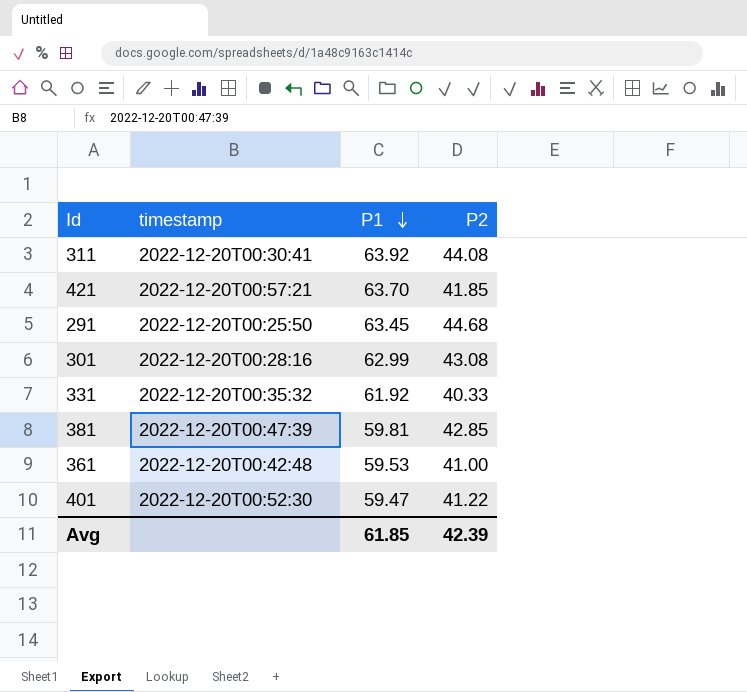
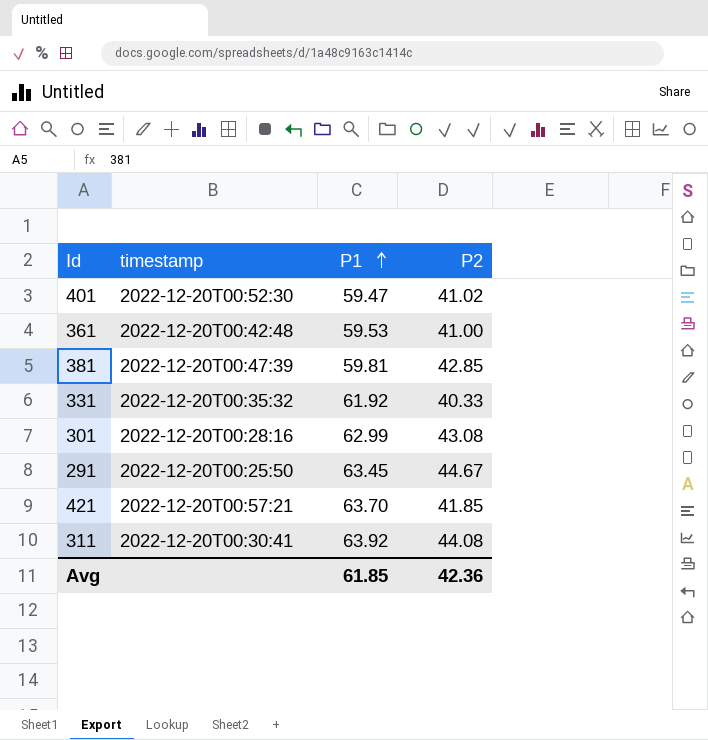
row order: P1 descending -> P1 ascending
401 | P2: 41.22 -> 41.02
291 | P2: 44.68 -> 44.67
Avg | P2: 42.39 -> 42.36

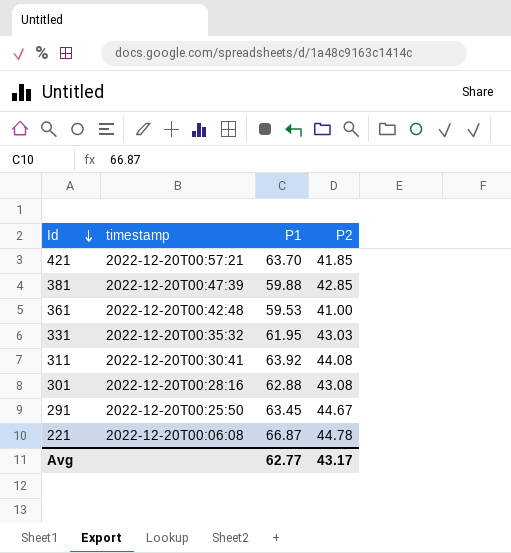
row order: P1 ascending -> Id descending
row 401: 2022-12-20T00:52:30 | 59.47 | 41.02 -> none
381 | P1: 59.81 -> 59.88
331 | P1: 61.92 -> 61.95
331 | P2: 40.33 -> 43.03
301 | P1: 62.99 -> 62.88
row 221: none -> 2022-12-20T00:06:08 | 66.87 | 44.78
Avg | P1: 61.85 -> 62.77
Avg | P2: 42.36 -> 43.17

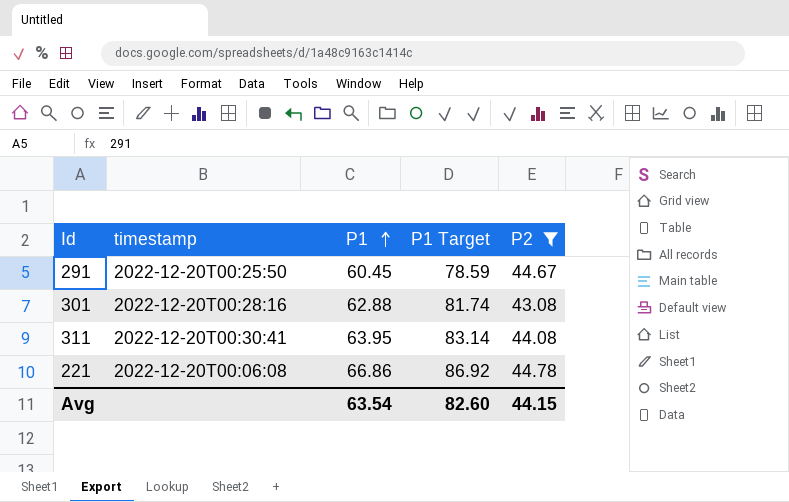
filter: none -> P2 >= 43.08
row order: Id descending -> P1 ascending
column P1 Target | formula: none -> [P1] * 1.3
291 | P1: 63.45 -> 60.45
311 | P1: 63.92 -> 63.95
221 | P1: 66.87 -> 66.86
Avg | P1: 62.77 -> 63.54
Avg | P2: 43.17 -> 44.15

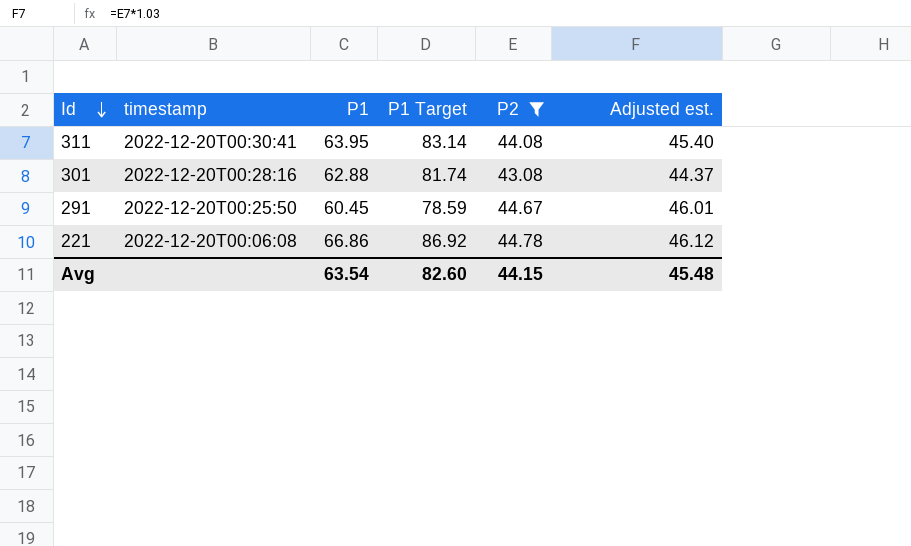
row order: P1 ascending -> Id descending
column Adjusted est. | formula: none -> [P2] * 1.03

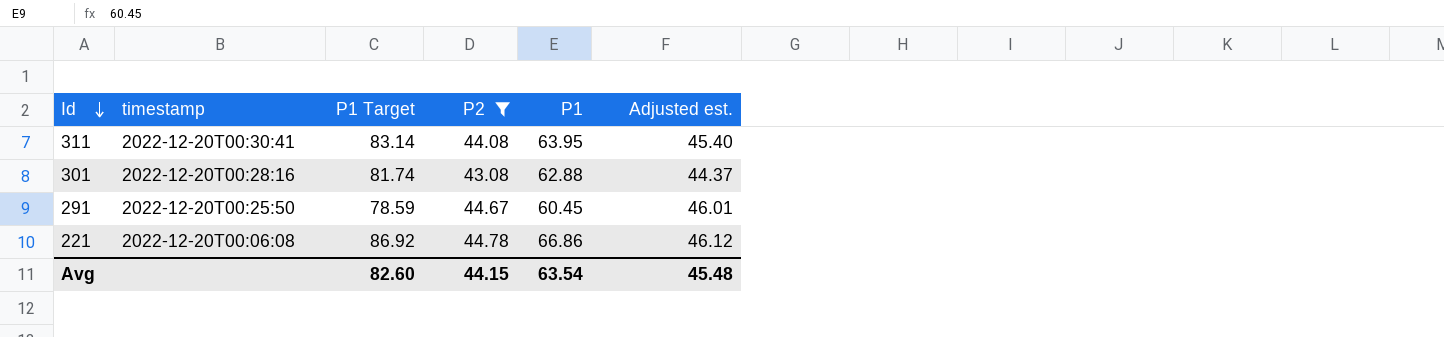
column P1 | position: 3 -> 5

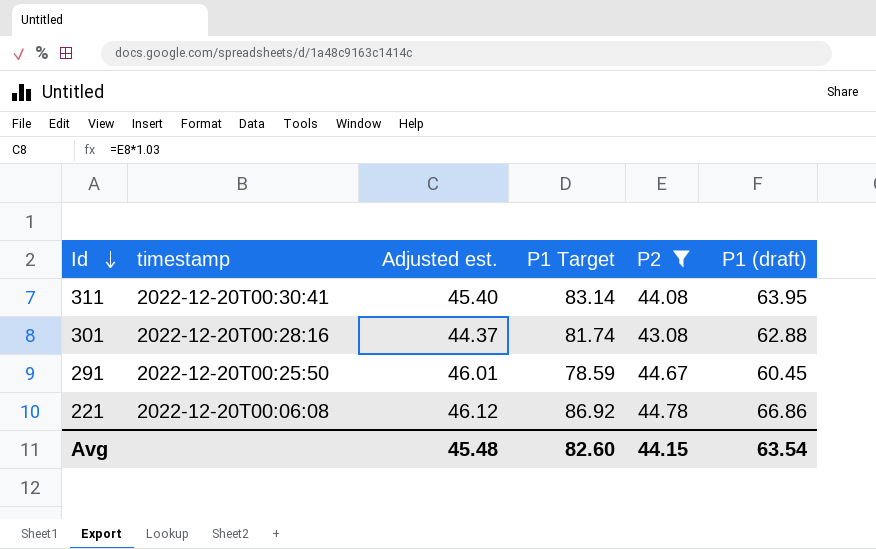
column Adjusted est. | position: 6 -> 3
column name: P1 -> P1 (draft)

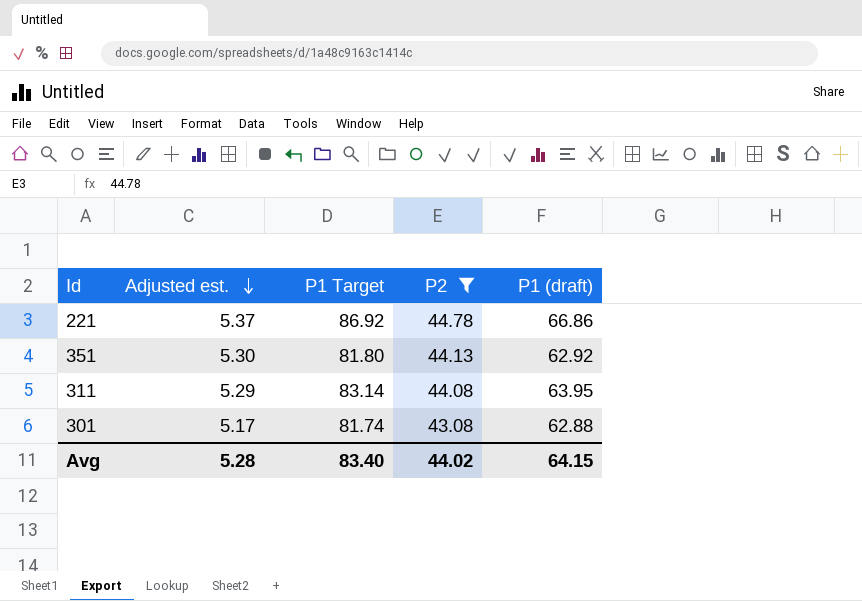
row order: Id descending -> Adjusted est. descending
column timestamp | position: 2 -> none
column Adjusted est. | formula: [P2] * 1.03 -> [P2] * 0.12
row 291: 2022-12-20T00:25:50 | 46.01 | 78.59 | 44.67 | 60.45 -> none
row 351: none -> 5.30 | 81.80 | 44.13 | 62.92
Avg | Adjusted est.: 45.48 -> 5.28
Avg | P1 Target: 82.60 -> 83.40
Avg | P2: 44.15 -> 44.02
Avg | P1 (draft): 63.54 -> 64.15

